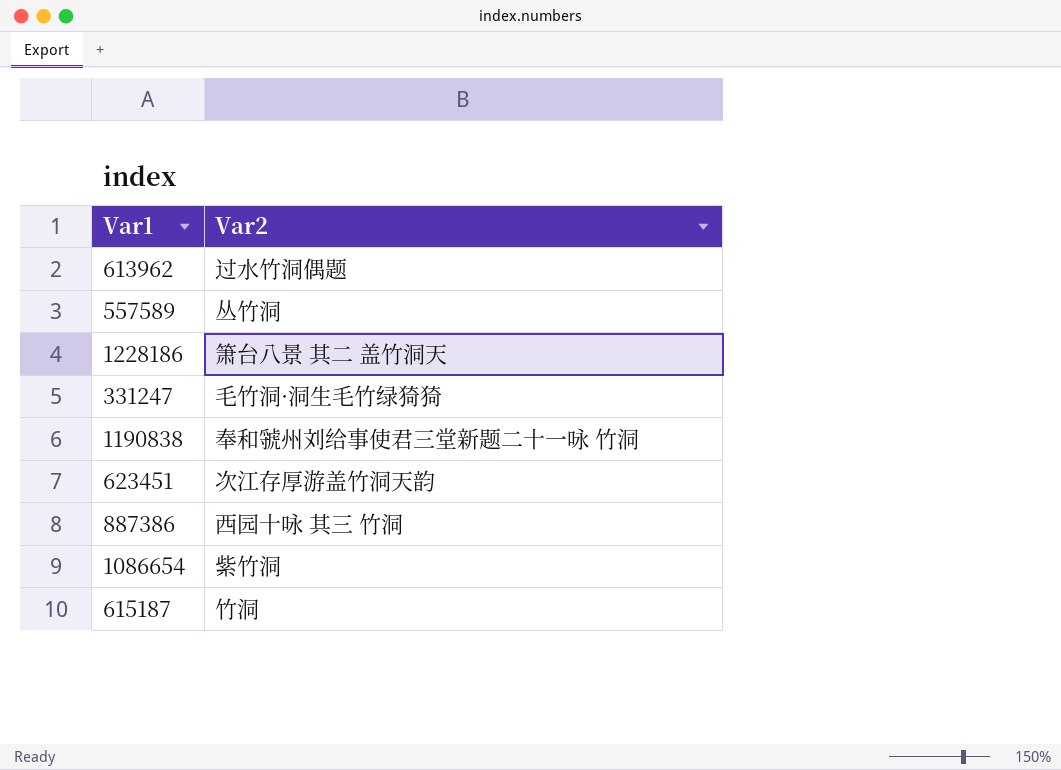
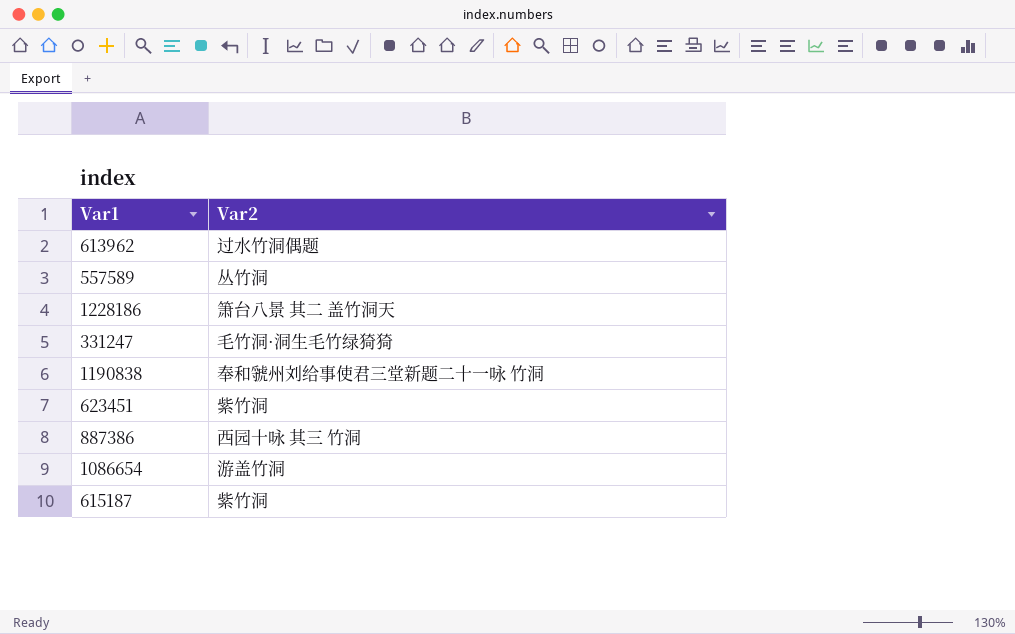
623451 | Var2: 次江存厚游盖竹洞天韵 -> 紫竹洞
1086654 | Var2: 紫竹洞 -> 游盖竹洞
615187 | Var2: 竹洞 -> 紫竹洞

